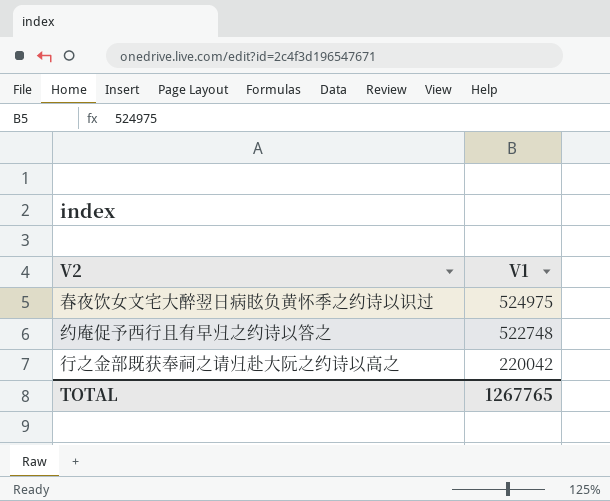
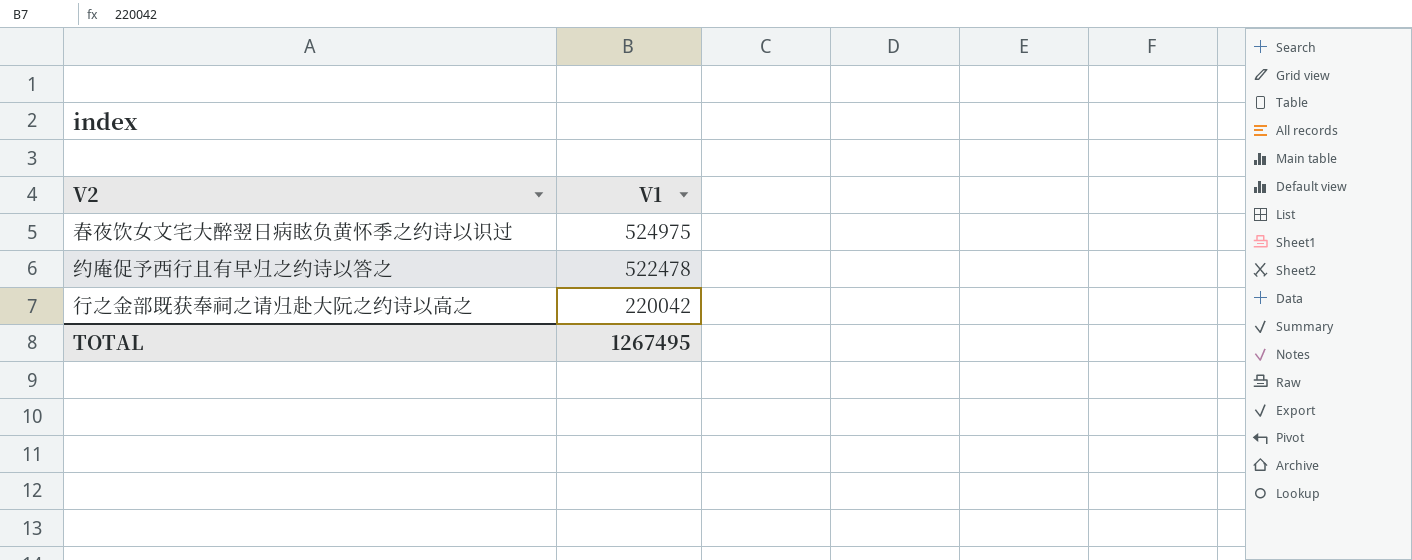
约庵促予西行且有早归之约诗以答之 | V1: 522748 -> 522478
TOTAL | V1: 1267765 -> 1267495

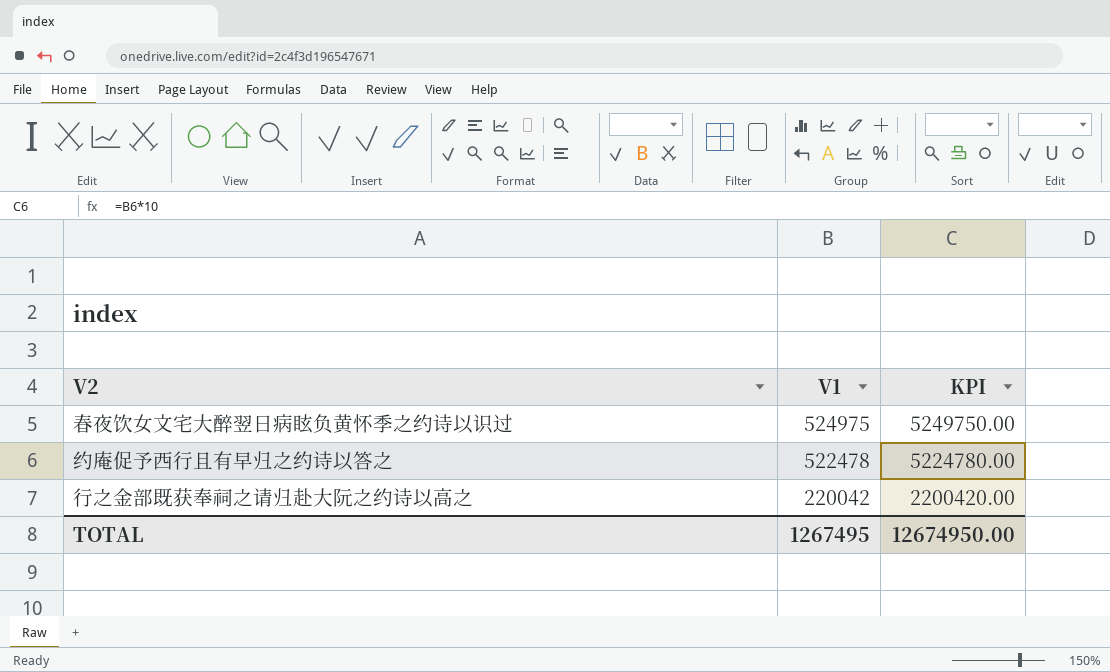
column KPI | formula: none -> [V1] * 10

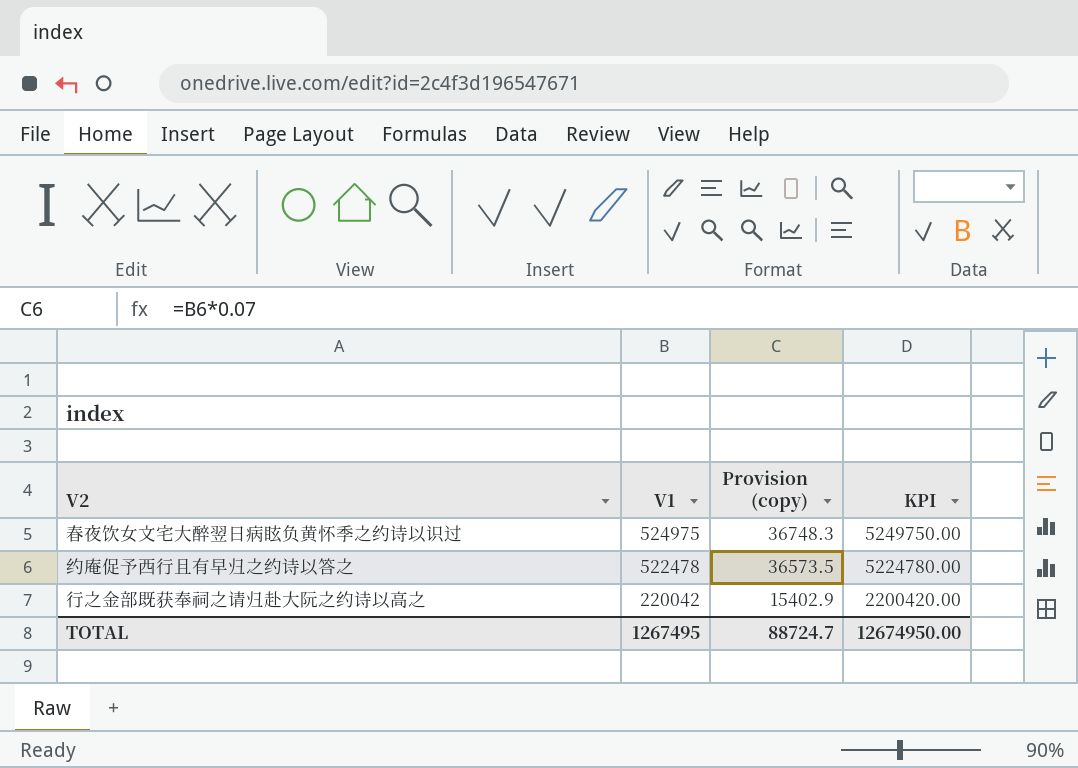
column Provision (copy) | formula: none -> [V1] * 0.07

